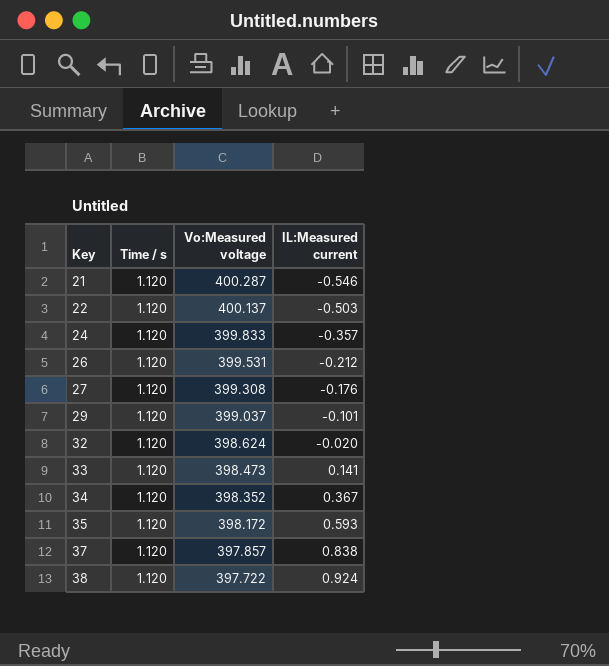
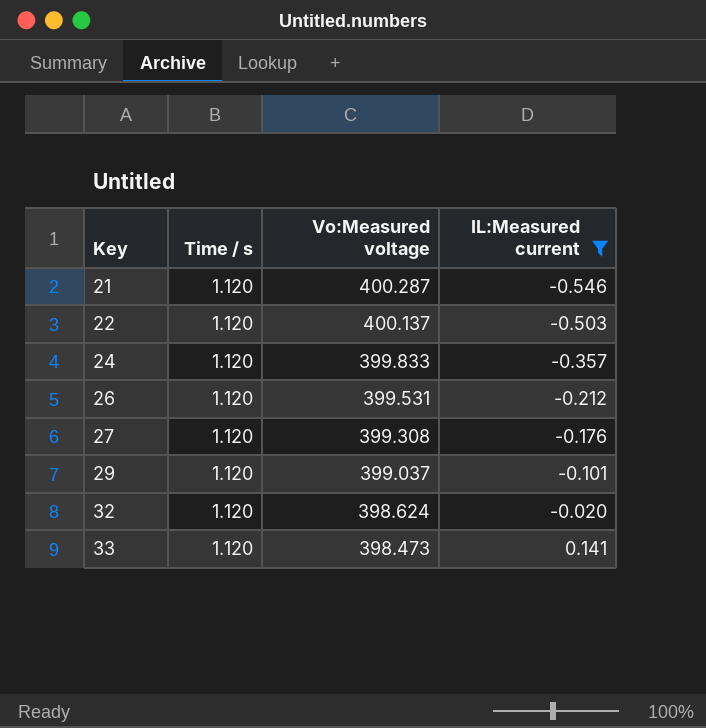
filter: none -> IL:Measured current <= 0.141

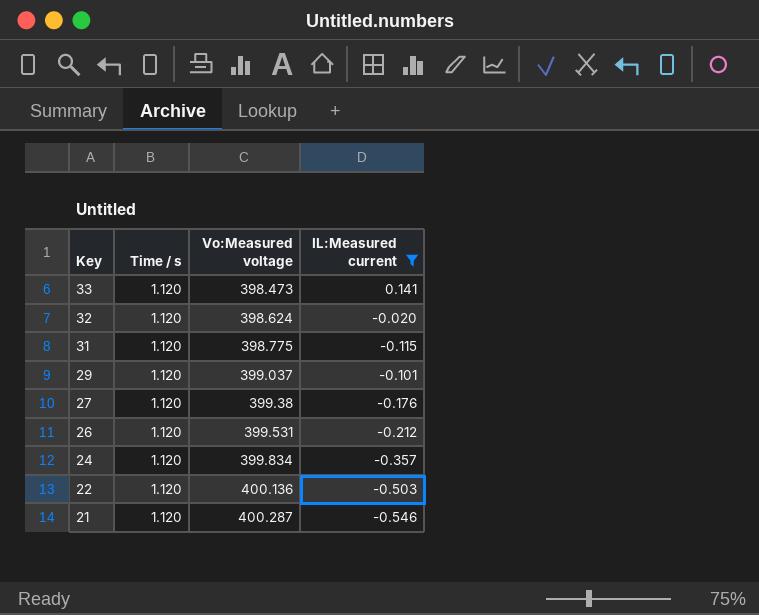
row order: Key ascending -> Key descending
row 31: none -> 1.120 | 398.775 | -0.115
27 | Vo:Measured voltage: 399.308 -> 399.38
24 | Vo:Measured voltage: 399.833 -> 399.834
22 | Vo:Measured voltage: 400.137 -> 400.136

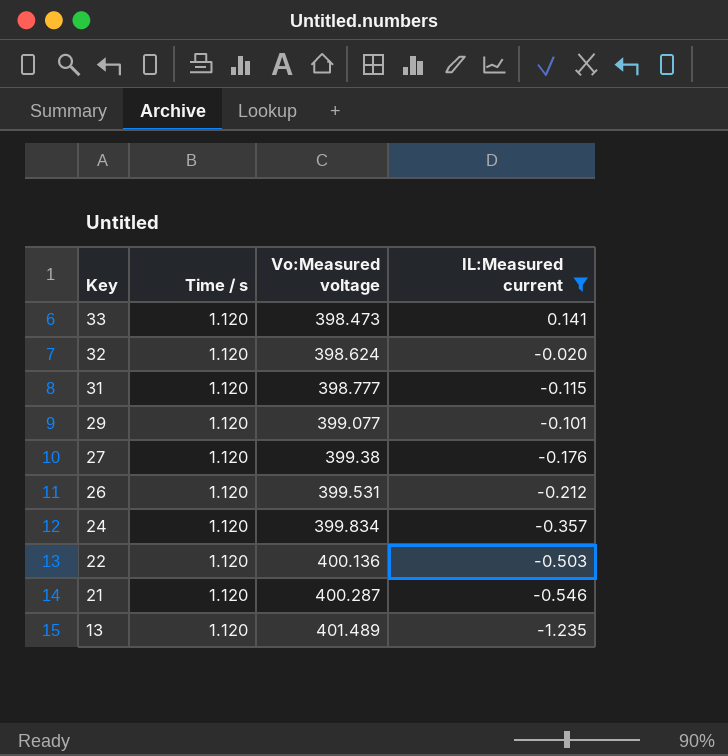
31 | Vo:Measured voltage: 398.775 -> 398.777
29 | Vo:Measured voltage: 399.037 -> 399.077
row 13: none -> 1.120 | 401.489 | -1.235

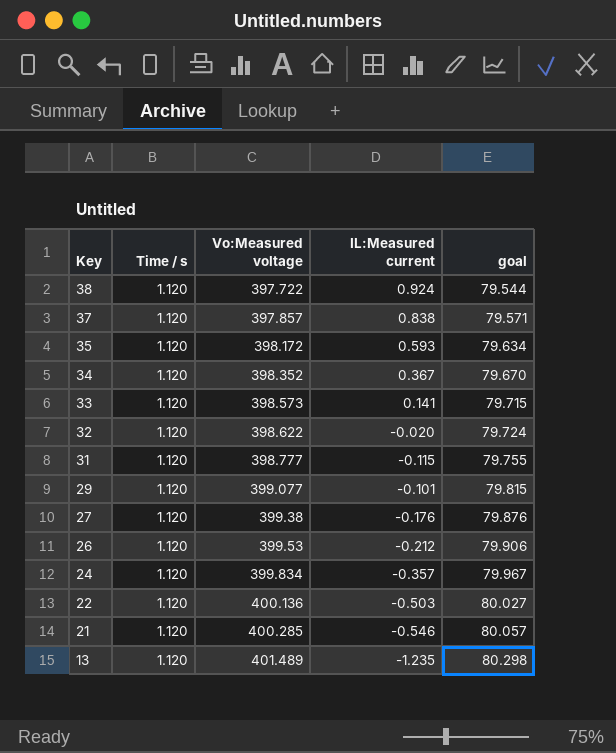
filter: IL:Measured current <= 0.141 -> none
column goal | formula: none -> [Vo:Measured voltage] * 0.2
33 | Vo:Measured voltage: 398.473 -> 398.573
32 | Vo:Measured voltage: 398.624 -> 398.622
26 | Vo:Measured voltage: 399.531 -> 399.53
21 | Vo:Measured voltage: 400.287 -> 400.285

